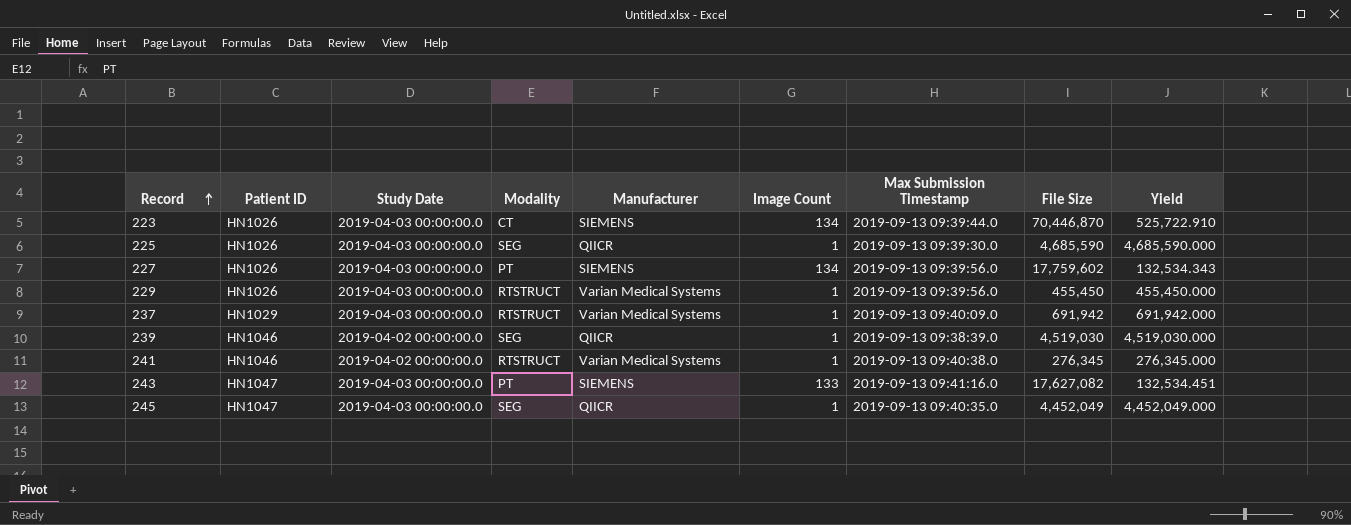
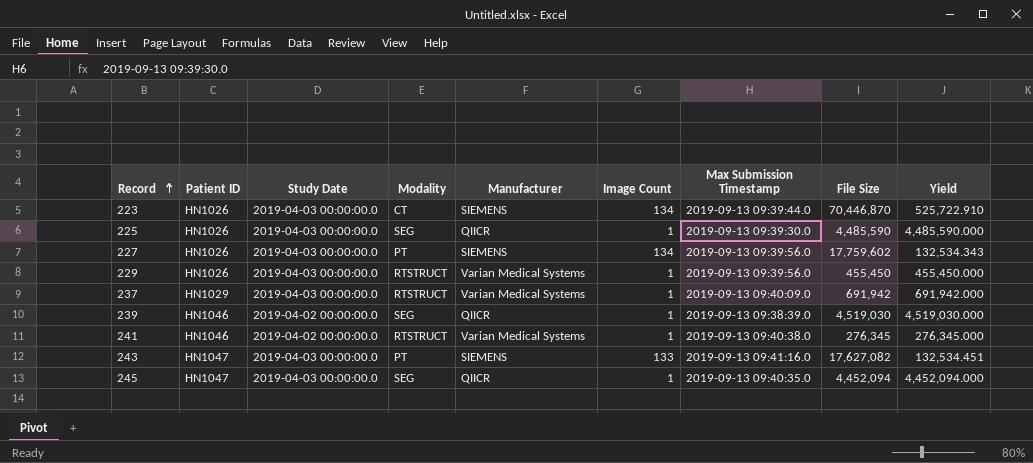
225 | File Size: 4,685,590 -> 4,485,590
225 | Yield: 4,685,590.000 -> 4,485,590.000
245 | File Size: 4,452,049 -> 4,452,094
245 | Yield: 4,452,049.000 -> 4,452,094.000

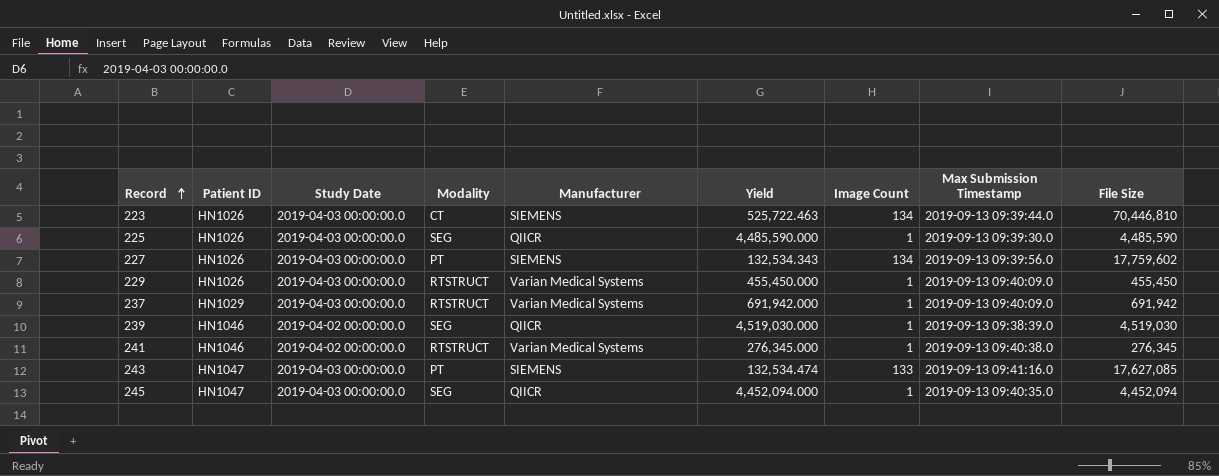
column Yield | position: 9 -> 6
223 | Yield: 525,722.910 -> 525,722.463
223 | File Size: 70,446,870 -> 70,446,810
229 | Max Submission Timestamp: 2019-09-13 09:39:56.0 -> 2019-09-13 09:40:09.0
243 | Yield: 132,534.451 -> 132,534.474
243 | File Size: 17,627,082 -> 17,627,085

